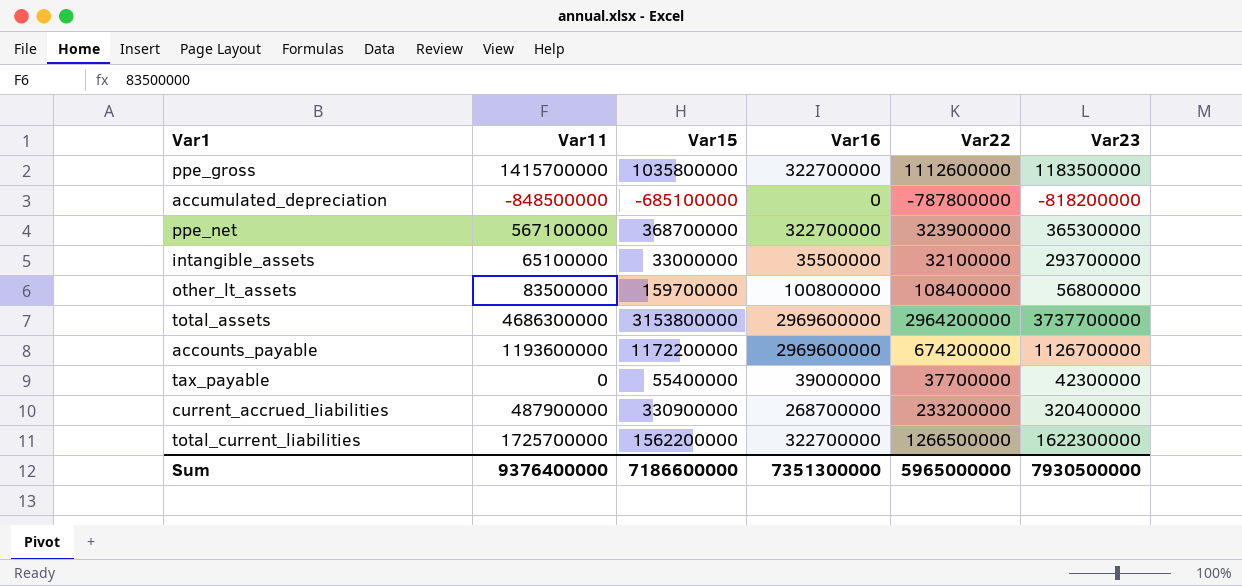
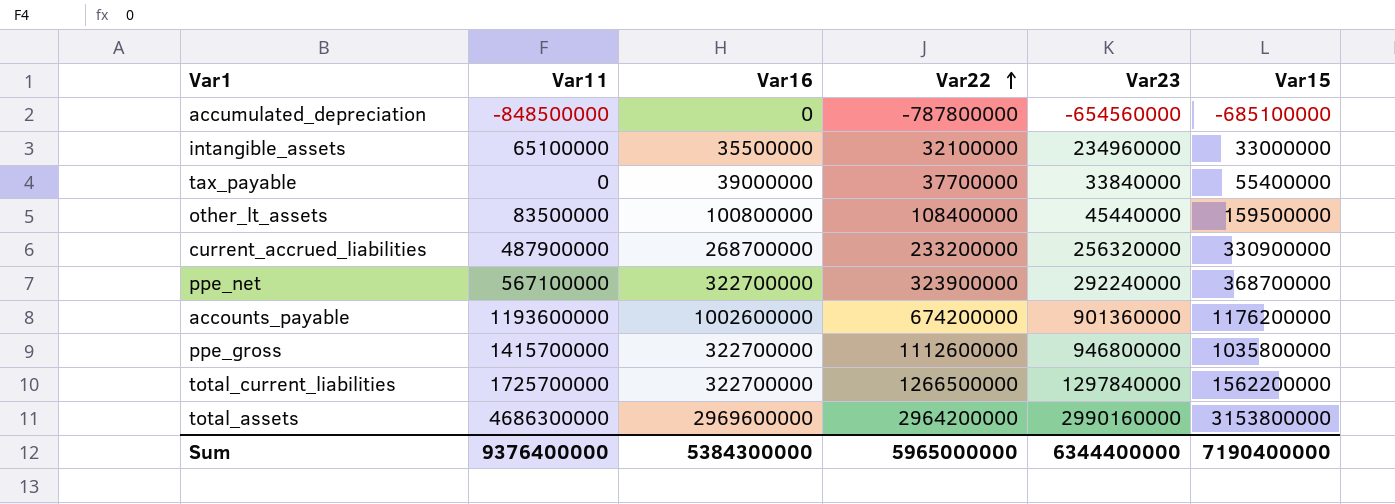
row order: none -> Var22 ascending
column Var15 | position: 3 -> 6
accumulated_depreciation | Var23: -818200000 -> -654560000
intangible_assets | Var23: 293700000 -> 234960000
tax_payable | Var23: 42300000 -> 33840000
other_lt_assets | Var23: 56800000 -> 45440000
other_lt_assets | Var15: 159700000 -> 159500000
current_accrued_liabilities | Var23: 320400000 -> 256320000
ppe_net | Var23: 365300000 -> 292240000
accounts_payable | Var16: 2969600000 -> 1002600000
accounts_payable | Var23: 1126700000 -> 901360000
accounts_payable | Var15: 1172200000 -> 1176200000
ppe_gross | Var23: 1183500000 -> 946800000
total_current_liabilities | Var23: 1622300000 -> 1297840000
total_assets | Var23: 3737700000 -> 2990160000
Sum | Var16: 7351300000 -> 5384300000
Sum | Var23: 7930500000 -> 6344400000
Sum | Var15: 7186600000 -> 7190400000

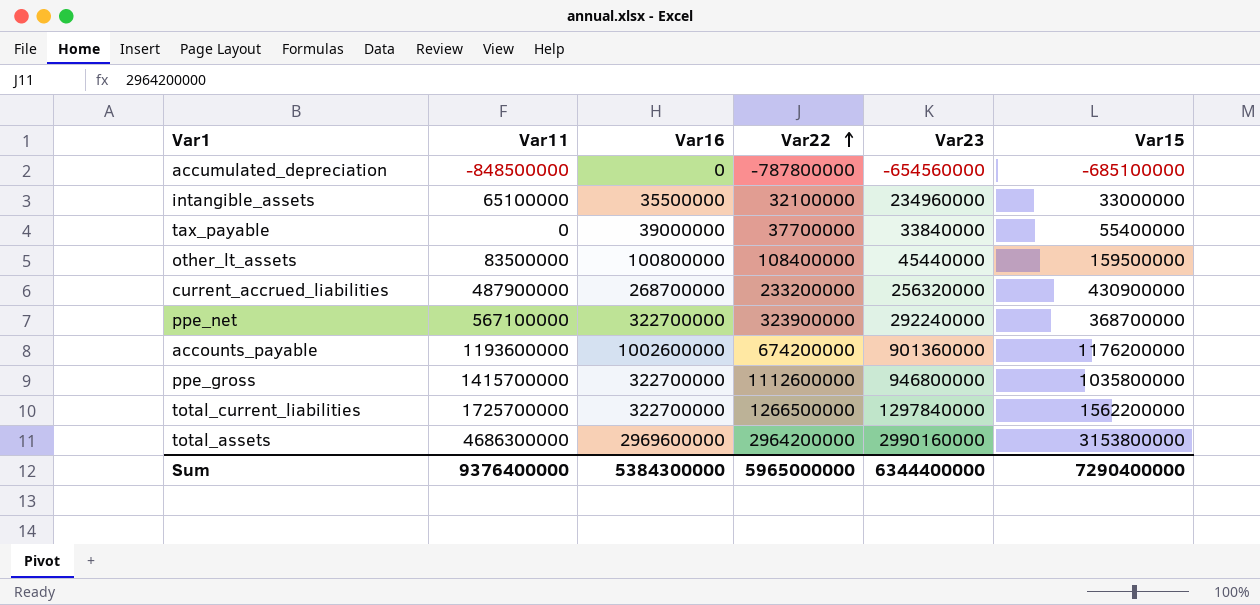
current_accrued_liabilities | Var15: 330900000 -> 430900000
Sum | Var15: 7190400000 -> 7290400000

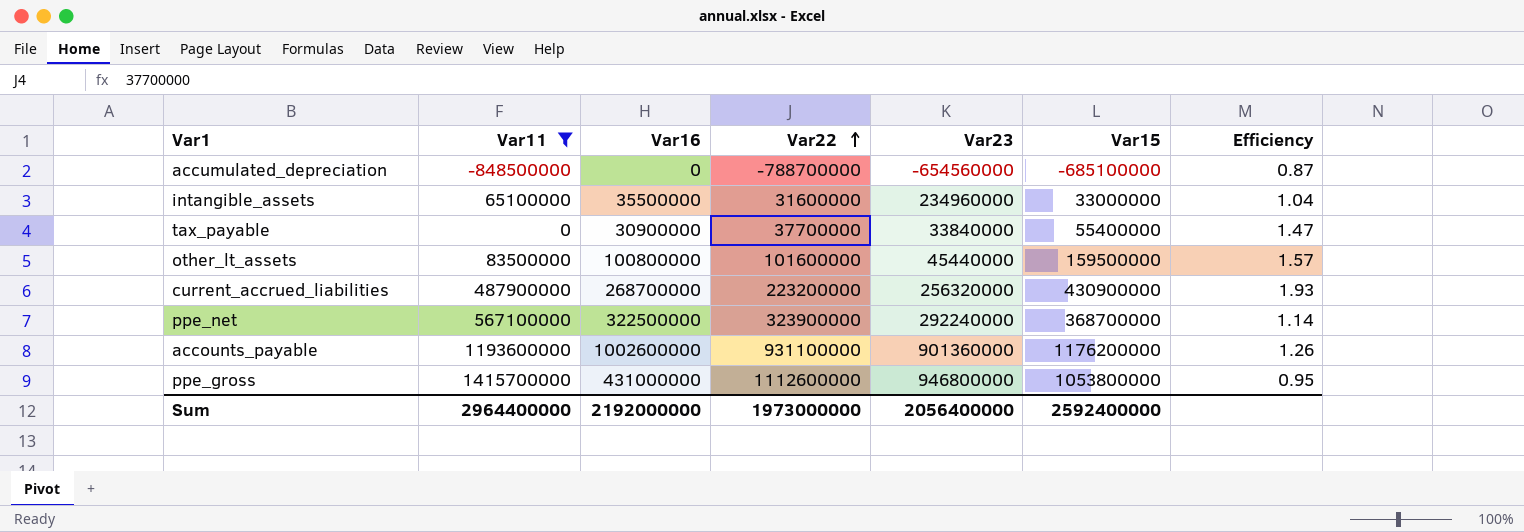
filter: none -> Var11 <= 1415700000
column Efficiency | formula: none -> [Var15] / [Var22]
accumulated_depreciation | Var22: -787800000 -> -788700000
intangible_assets | Var22: 32100000 -> 31600000
tax_payable | Var16: 39000000 -> 30900000
other_lt_assets | Var22: 108400000 -> 101600000
current_accrued_liabilities | Var22: 233200000 -> 223200000
ppe_net | Var16: 322700000 -> 322500000
accounts_payable | Var22: 674200000 -> 931100000
ppe_gross | Var16: 322700000 -> 431000000
ppe_gross | Var15: 1035800000 -> 1053800000
Sum | Var11: 9376400000 -> 2964400000
Sum | Var16: 5384300000 -> 2192000000
Sum | Var22: 5965000000 -> 1973000000
Sum | Var23: 6344400000 -> 2056400000
Sum | Var15: 7290400000 -> 2592400000

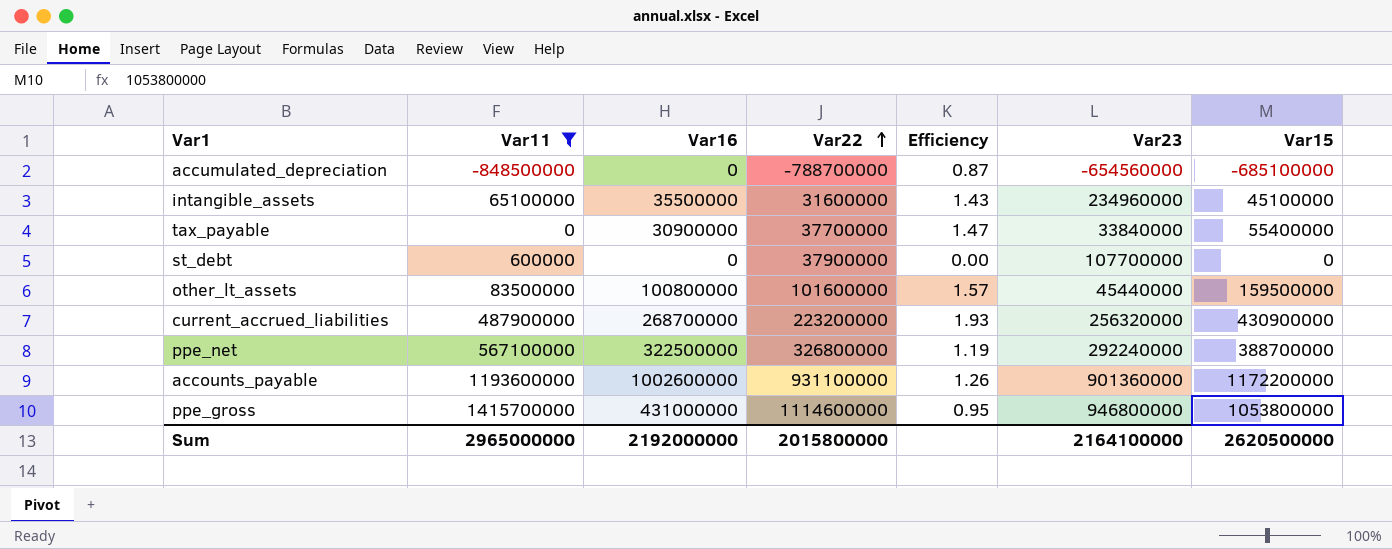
column Efficiency | position: 7 -> 5
intangible_assets | Efficiency: 1.04 -> 1.43
intangible_assets | Var15: 33000000 -> 45100000
row st_debt: none -> 600000 | 0 | 37900000 | 0.00 | 107700000 | 0
ppe_net | Var22: 323900000 -> 326800000
ppe_net | Efficiency: 1.14 -> 1.19
ppe_net | Var15: 368700000 -> 388700000
accounts_payable | Var15: 1176200000 -> 1172200000
ppe_gross | Var22: 1112600000 -> 1114600000
Sum | Var11: 2964400000 -> 2965000000
Sum | Var22: 1973000000 -> 2015800000
Sum | Var23: 2056400000 -> 2164100000
Sum | Var15: 2592400000 -> 2620500000

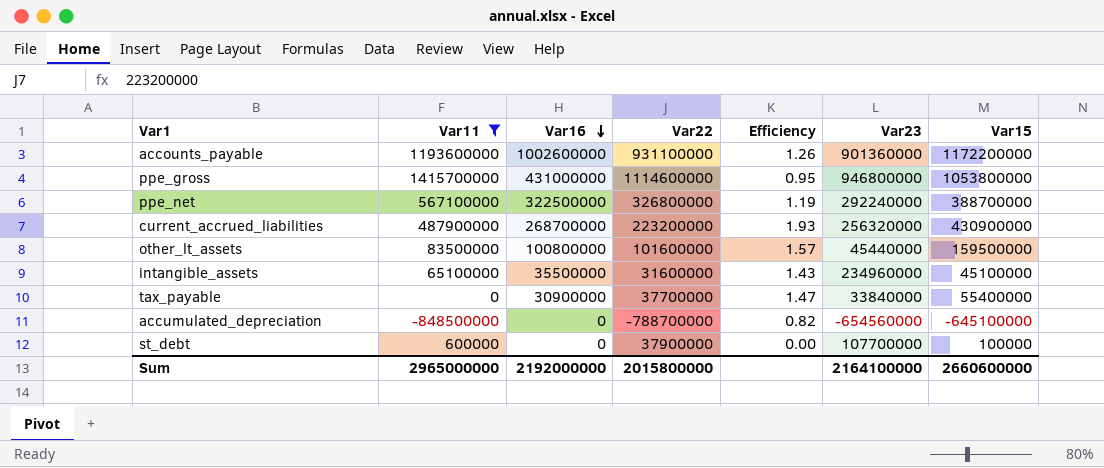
row order: Var22 ascending -> Var16 descending
accumulated_depreciation | Efficiency: 0.87 -> 0.82
accumulated_depreciation | Var15: -685100000 -> -645100000
st_debt | Var15: 0 -> 100000
Sum | Var15: 2620500000 -> 2660600000

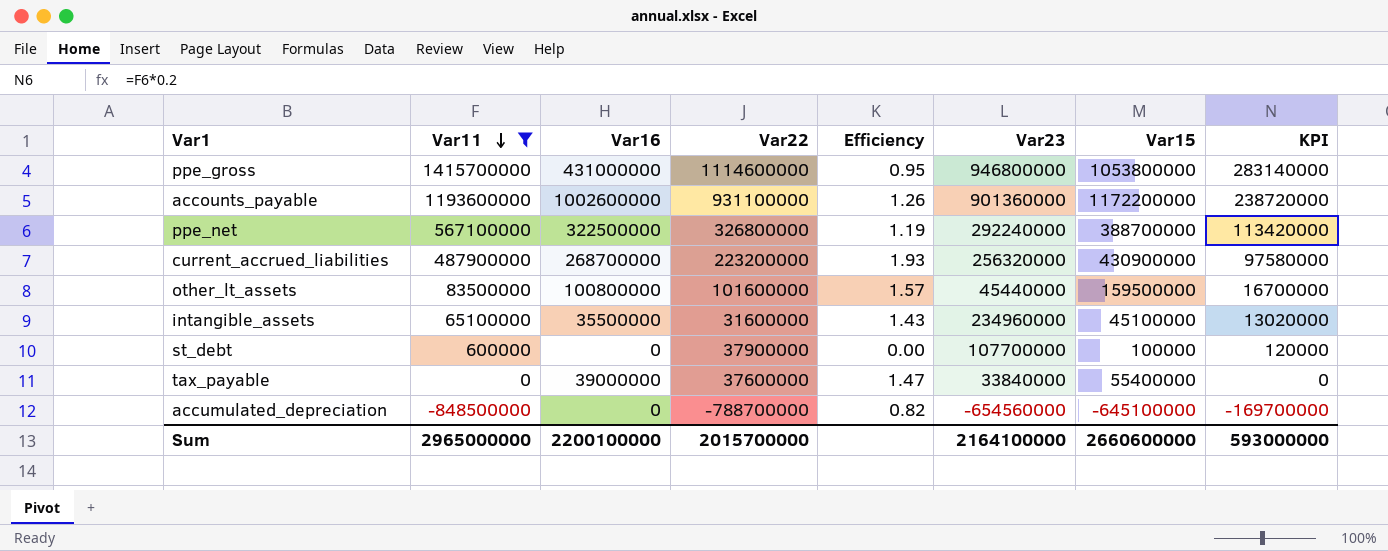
row order: Var16 descending -> Var11 descending
column KPI | formula: none -> [Var11] * 0.2
tax_payable | Var16: 30900000 -> 39000000
tax_payable | Var22: 37700000 -> 37600000
Sum | Var16: 2192000000 -> 2200100000
Sum | Var22: 2015800000 -> 2015700000

